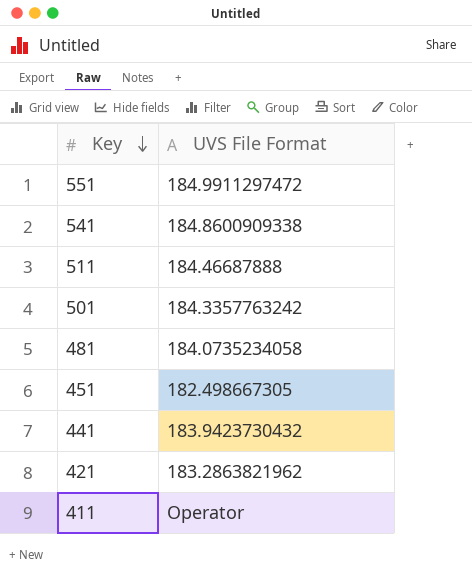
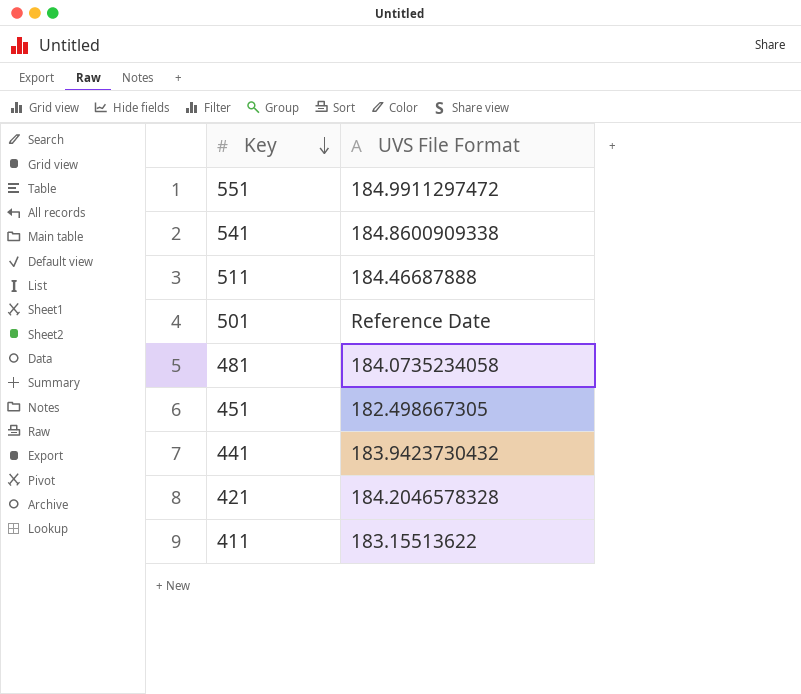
501 | UVS File Format: 184.3357763242 -> Reference Date
421 | UVS File Format: 183.2863821962 -> 184.2046578328
411 | UVS File Format: Operator -> 183.15513622

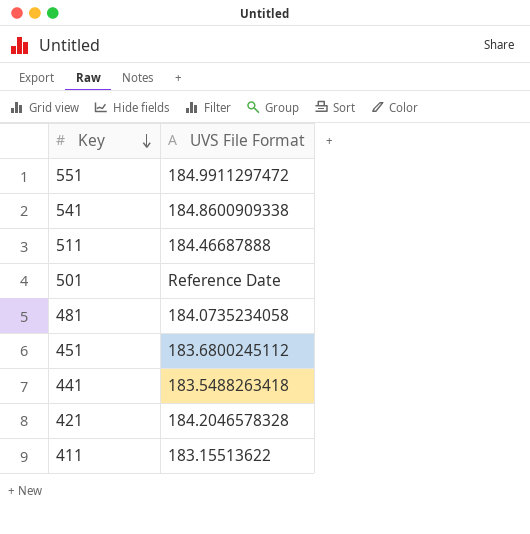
451 | UVS File Format: 182.498667305 -> 183.6800245112
441 | UVS File Format: 183.9423730432 -> 183.5488263418

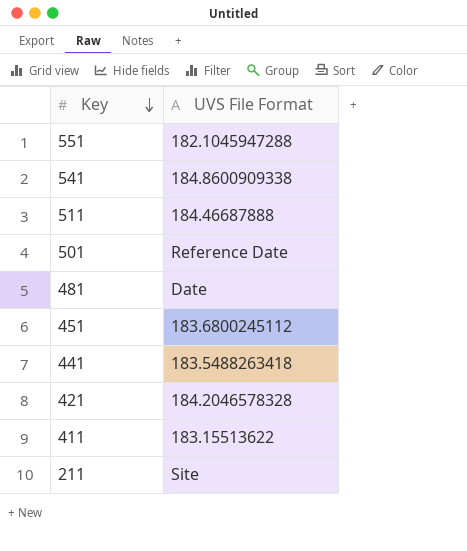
551 | UVS File Format: 184.9911297472 -> 182.1045947288
481 | UVS File Format: 184.0735234058 -> Date
row 211: none -> Site

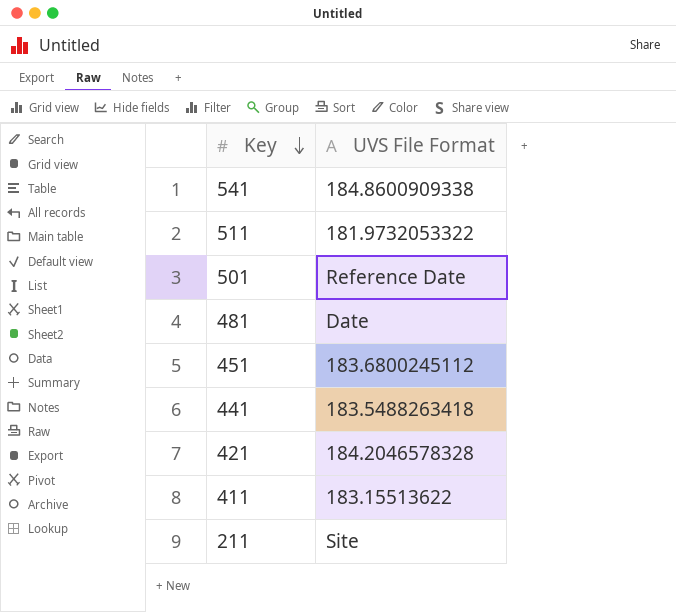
row 551: 182.1045947288 -> none
511 | UVS File Format: 184.46687888 -> 181.9732053322

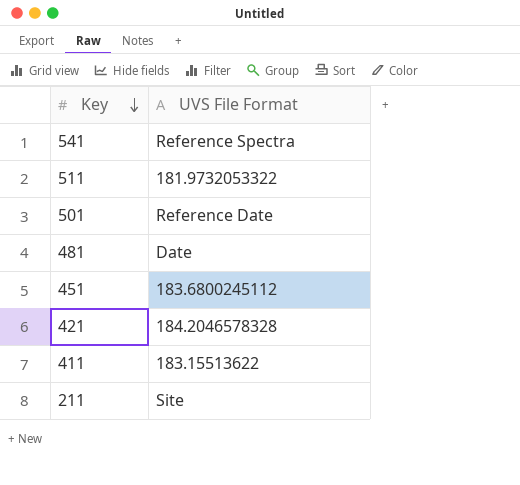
row 441: 183.5488263418 -> none
541 | UVS File Format: 184.8600909338 -> Reference Spectra

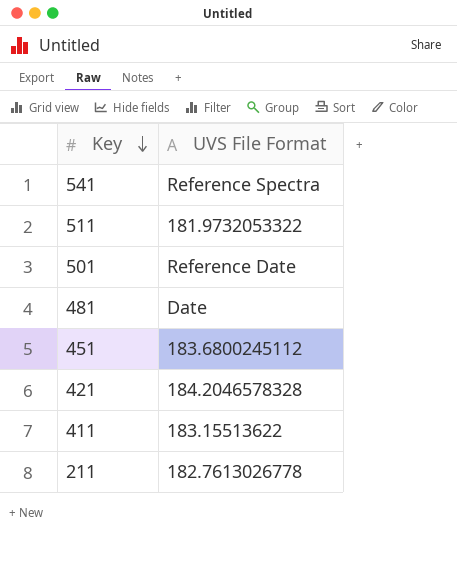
211 | UVS File Format: Site -> 182.7613026778

